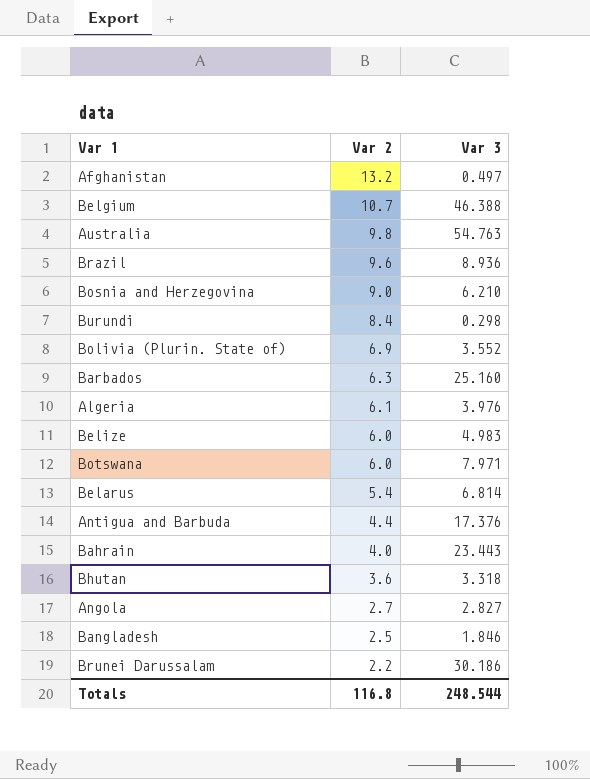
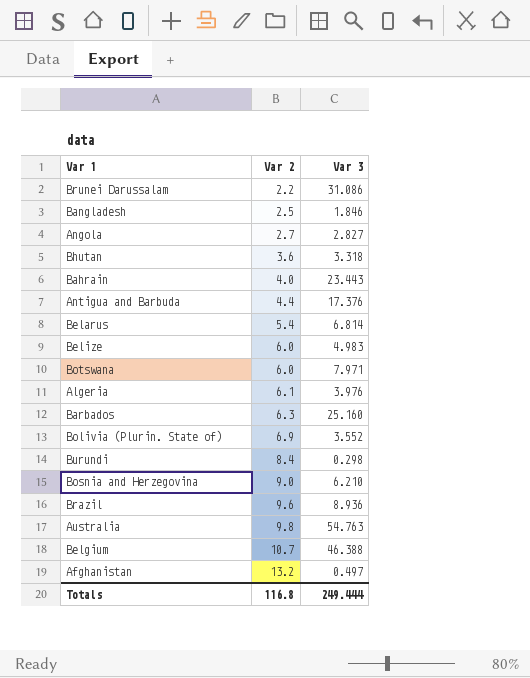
row order: Var 2 descending -> Var 2 ascending
Brunei Darussalam | Var 3: 30.186 -> 31.086
Totals | Var 3: 248.544 -> 249.444

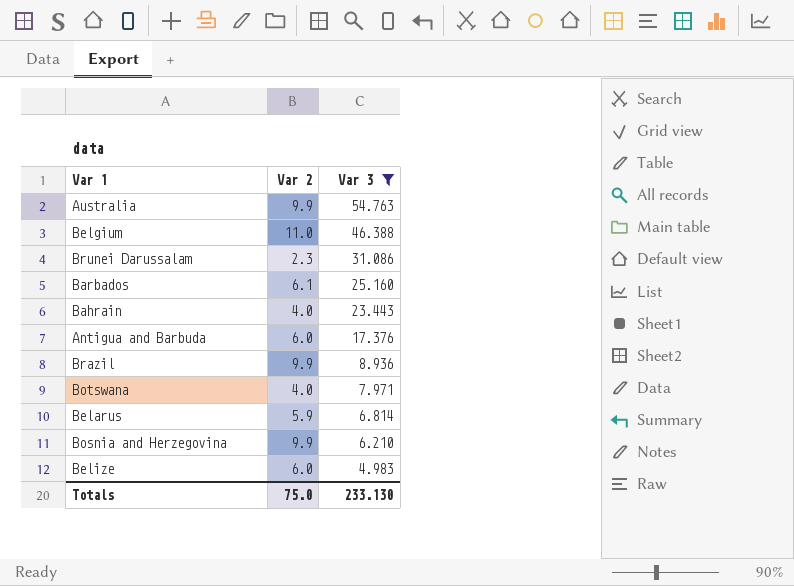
filter: none -> Var 3 >= 4.983
row order: Var 2 ascending -> Var 3 descending
Australia | Var 2: 9.8 -> 9.9
Belgium | Var 2: 10.7 -> 11.0
Brunei Darussalam | Var 2: 2.2 -> 2.3
Barbados | Var 2: 6.3 -> 6.1
Antigua and Barbuda | Var 2: 4.4 -> 6.0
Brazil | Var 2: 9.6 -> 9.9
Botswana | Var 2: 6.0 -> 4.0
Belarus | Var 2: 5.4 -> 5.9
Bosnia and Herzegovina | Var 2: 9.0 -> 9.9
Totals | Var 2: 116.8 -> 75.0
Totals | Var 3: 249.444 -> 233.130

